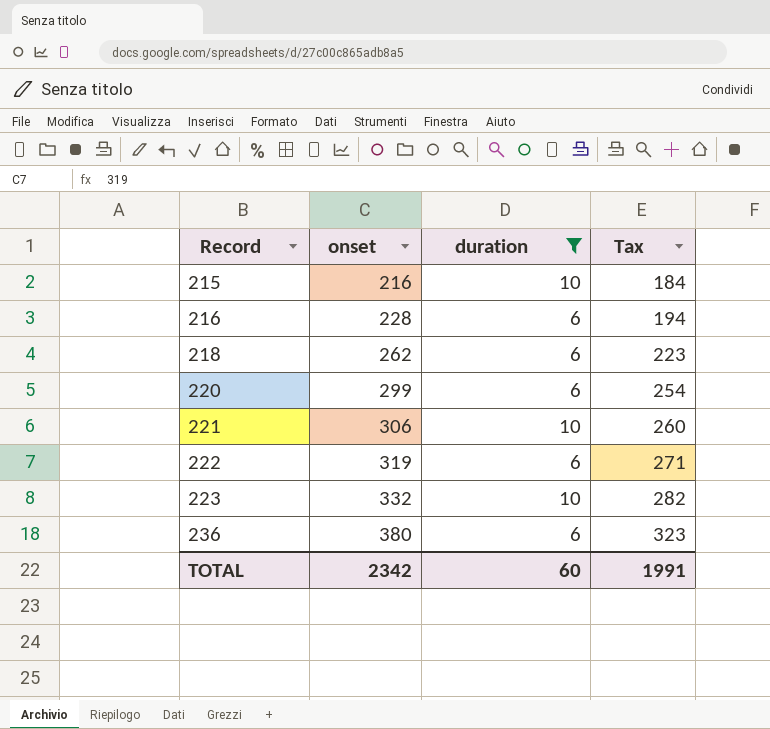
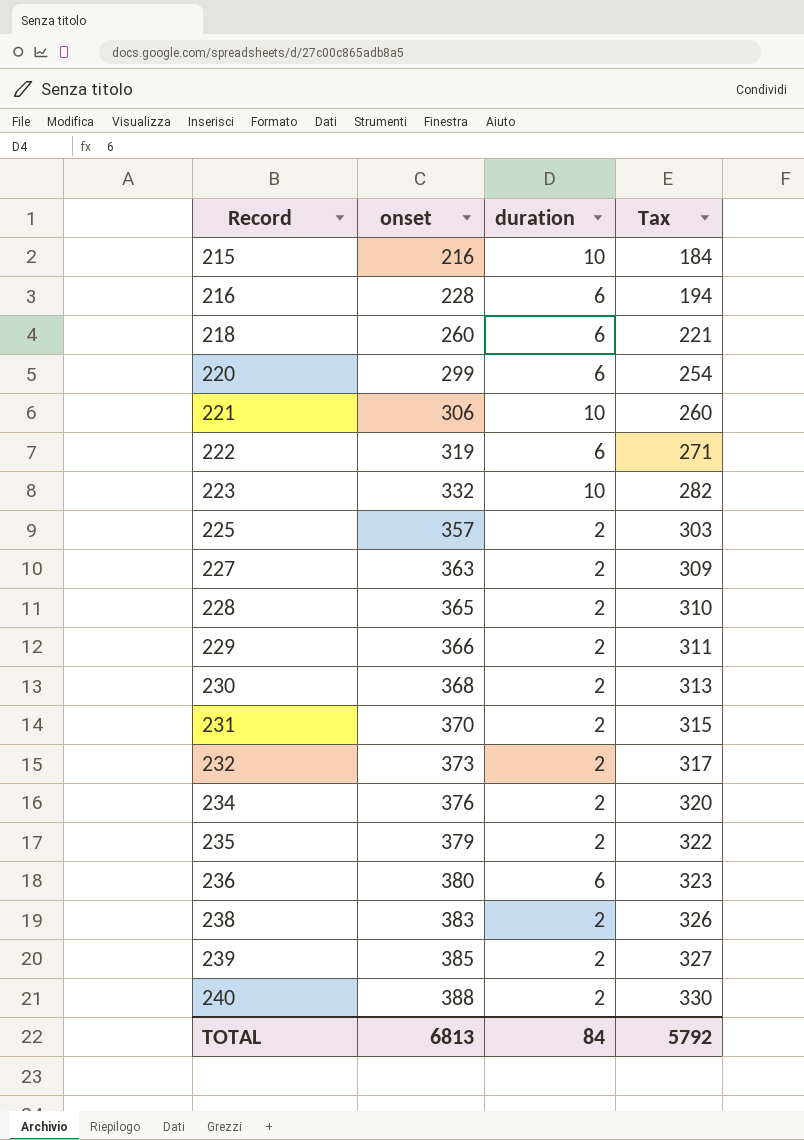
filter: duration != 2 -> none
218 | onset: 262 -> 260
218 | Tax: 223 -> 221
TOTAL | onset: 2342 -> 6813
TOTAL | duration: 60 -> 84
TOTAL | Tax: 1991 -> 5792

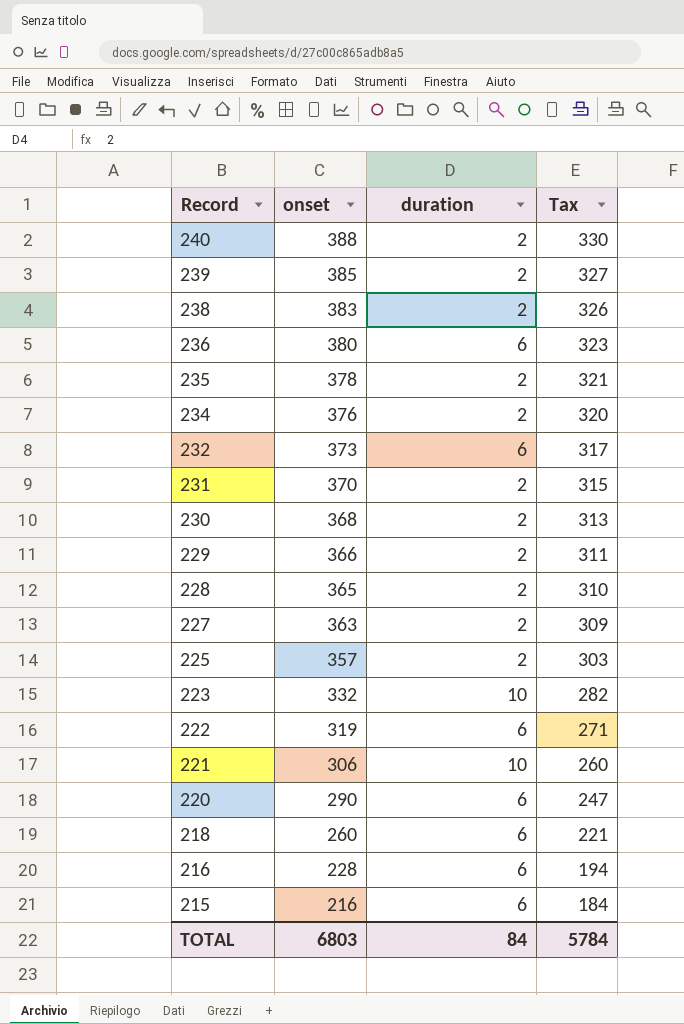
row order: Record ascending -> Record descending
235 | onset: 379 -> 378
235 | Tax: 322 -> 321
232 | duration: 2 -> 6
220 | onset: 299 -> 290
220 | Tax: 254 -> 247
215 | duration: 10 -> 6
TOTAL | onset: 6813 -> 6803
TOTAL | Tax: 5792 -> 5784

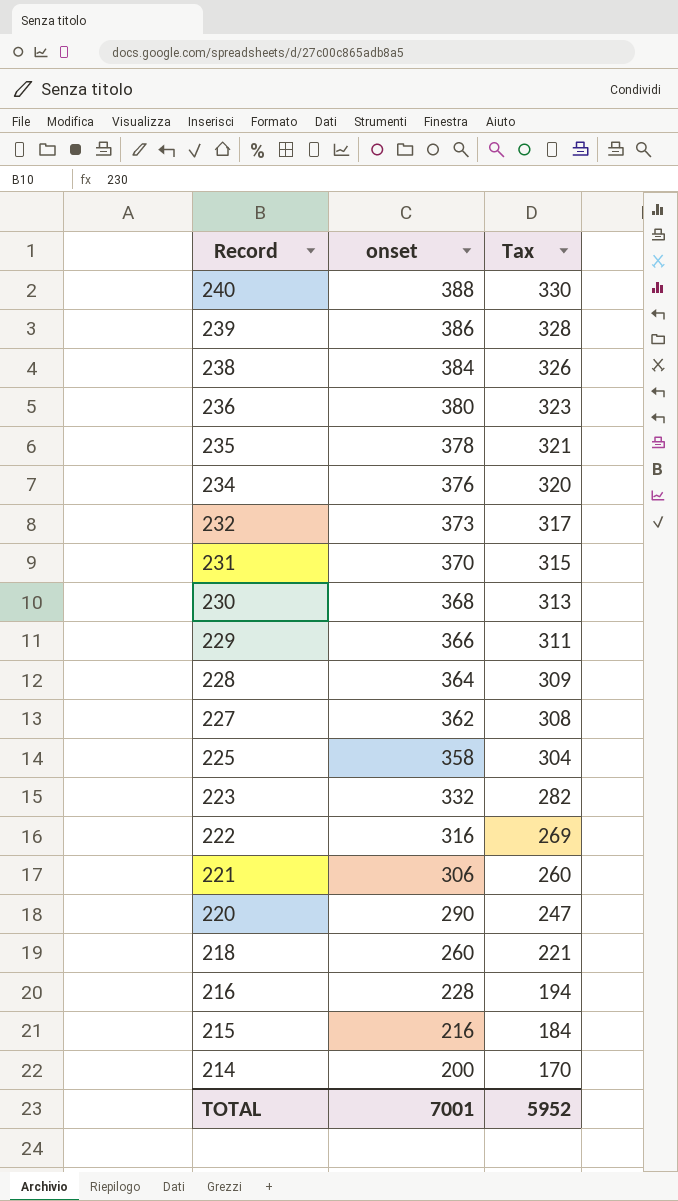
column duration | position: 3 -> none
239 | onset: 385 -> 386
239 | Tax: 327 -> 328
238 | onset: 383 -> 384
228 | onset: 365 -> 364
228 | Tax: 310 -> 309
227 | onset: 363 -> 362
227 | Tax: 309 -> 308
225 | onset: 357 -> 358
225 | Tax: 303 -> 304
222 | onset: 319 -> 316
222 | Tax: 271 -> 269
row 214: none -> 200 | 170
TOTAL | onset: 6803 -> 7001
TOTAL | Tax: 5784 -> 5952

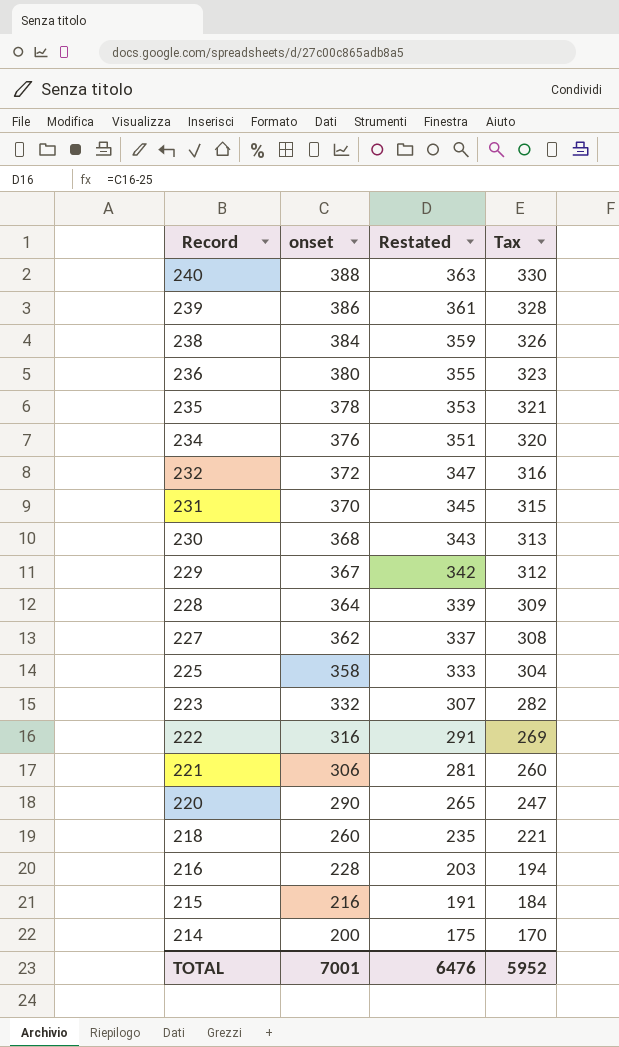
column Restated | formula: none -> [onset] - 25
232 | onset: 373 -> 372
232 | Tax: 317 -> 316
229 | onset: 366 -> 367
229 | Tax: 311 -> 312

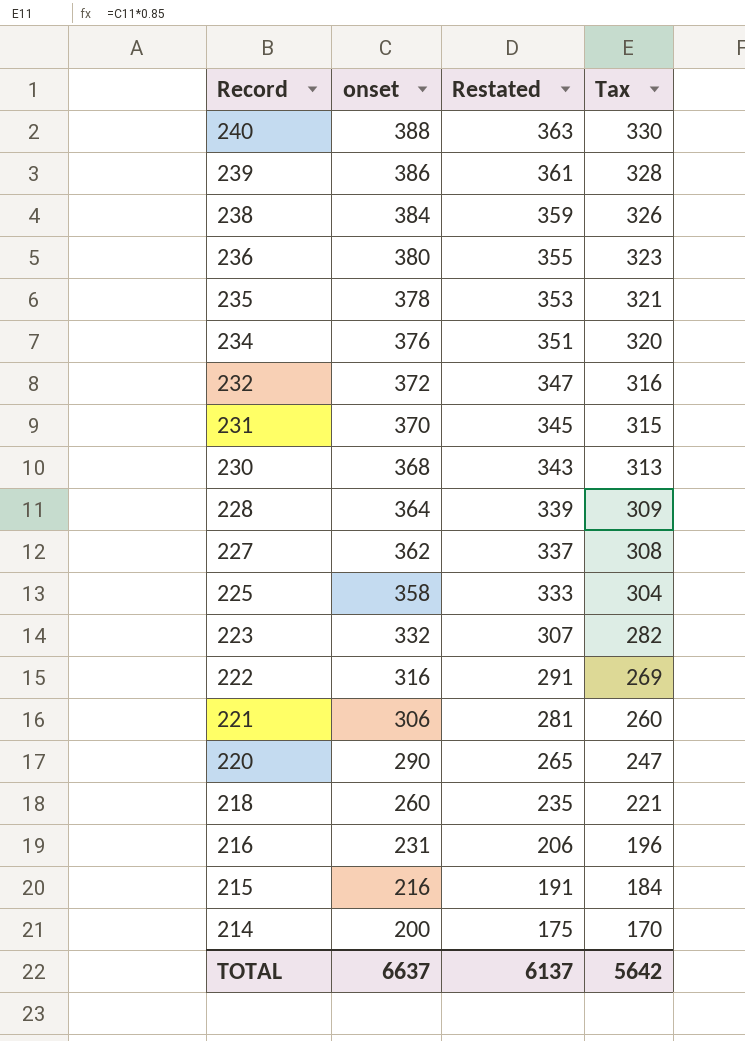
row 229: 367 | 342 | 312 -> none
216 | onset: 228 -> 231
216 | Restated: 203 -> 206
216 | Tax: 194 -> 196
TOTAL | onset: 7001 -> 6637
TOTAL | Restated: 6476 -> 6137
TOTAL | Tax: 5952 -> 5642

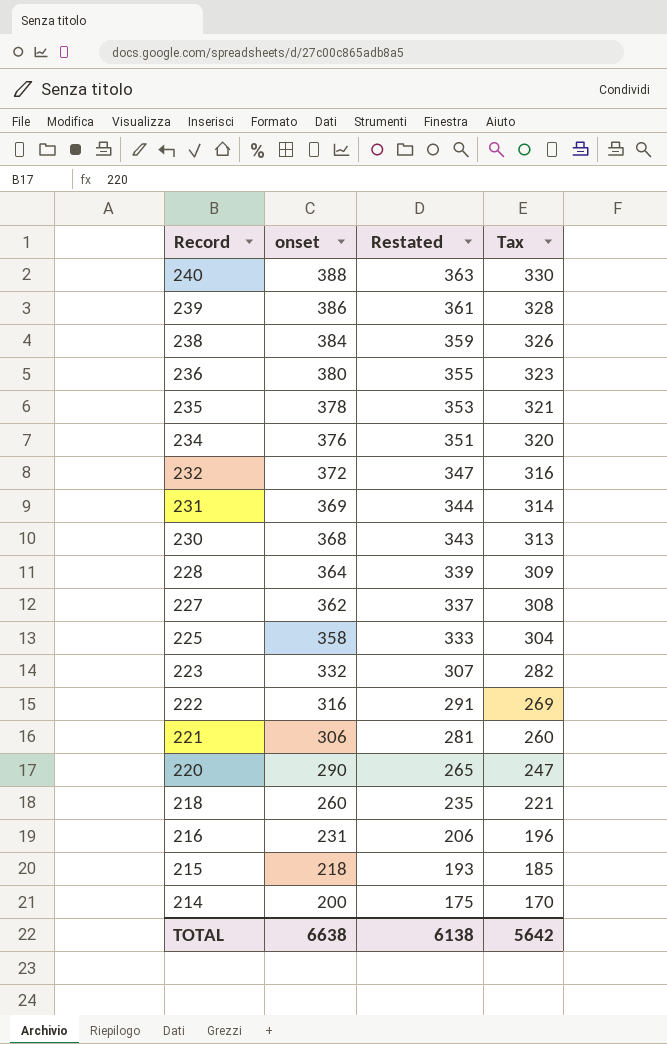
231 | onset: 370 -> 369
231 | Restated: 345 -> 344
231 | Tax: 315 -> 314
215 | onset: 216 -> 218
215 | Restated: 191 -> 193
215 | Tax: 184 -> 185
TOTAL | onset: 6637 -> 6638
TOTAL | Restated: 6137 -> 6138

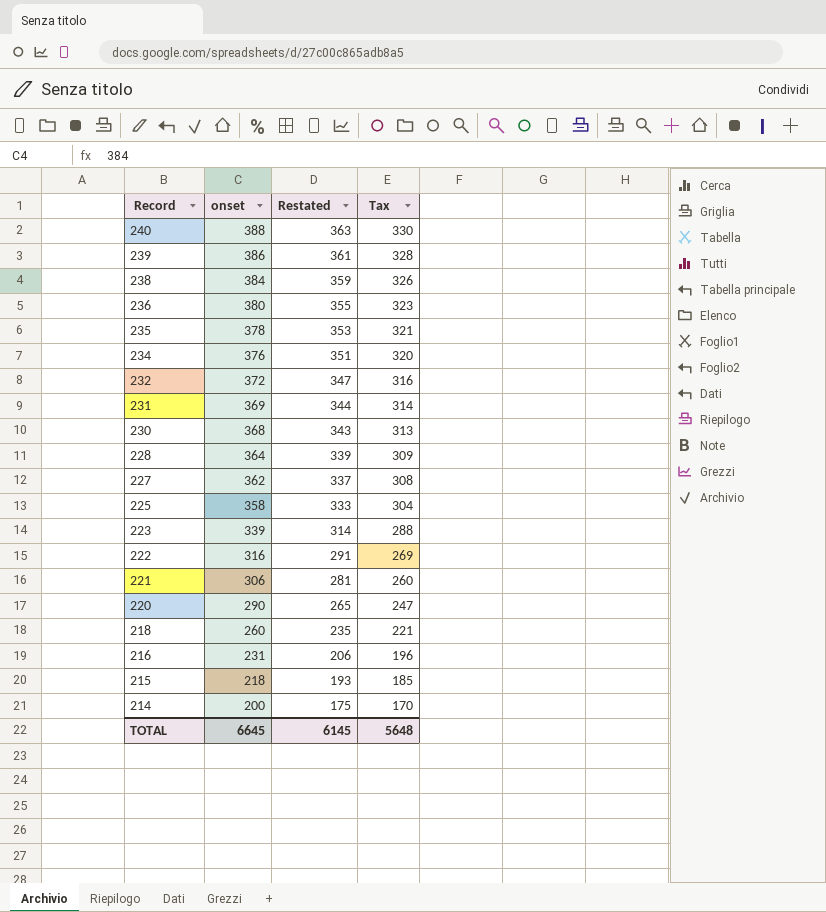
223 | onset: 332 -> 339
223 | Restated: 307 -> 314
223 | Tax: 282 -> 288
TOTAL | onset: 6638 -> 6645
TOTAL | Restated: 6138 -> 6145
TOTAL | Tax: 5642 -> 5648

